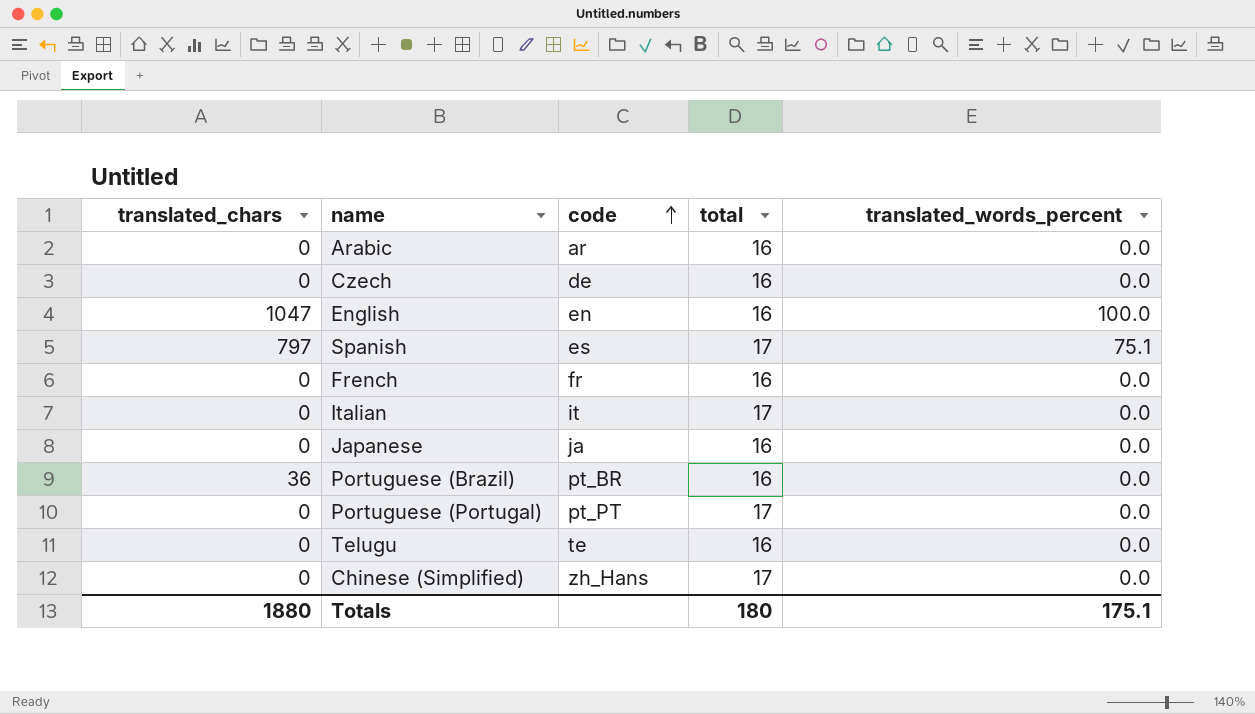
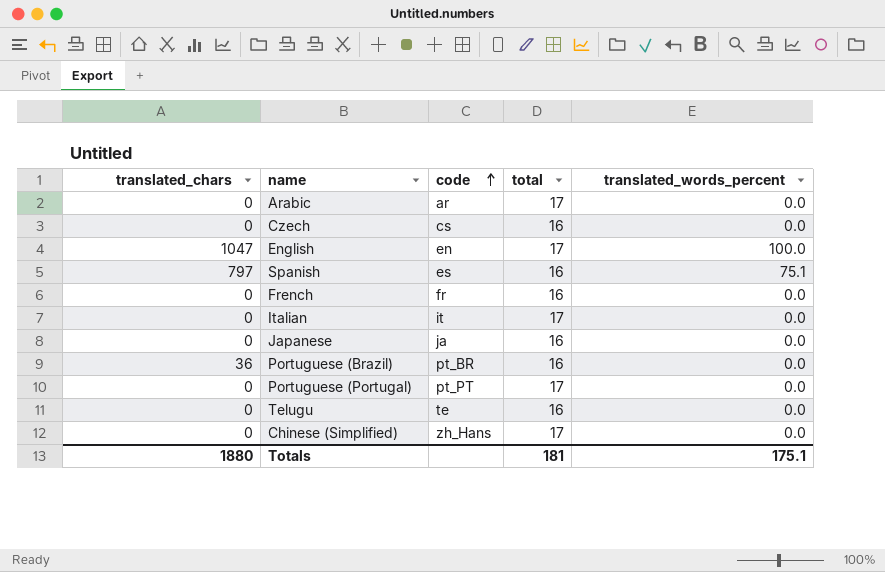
Arabic | total: 16 -> 17
Czech | code: de -> cs
English | total: 16 -> 17
Spanish | total: 17 -> 16
Totals | total: 180 -> 181

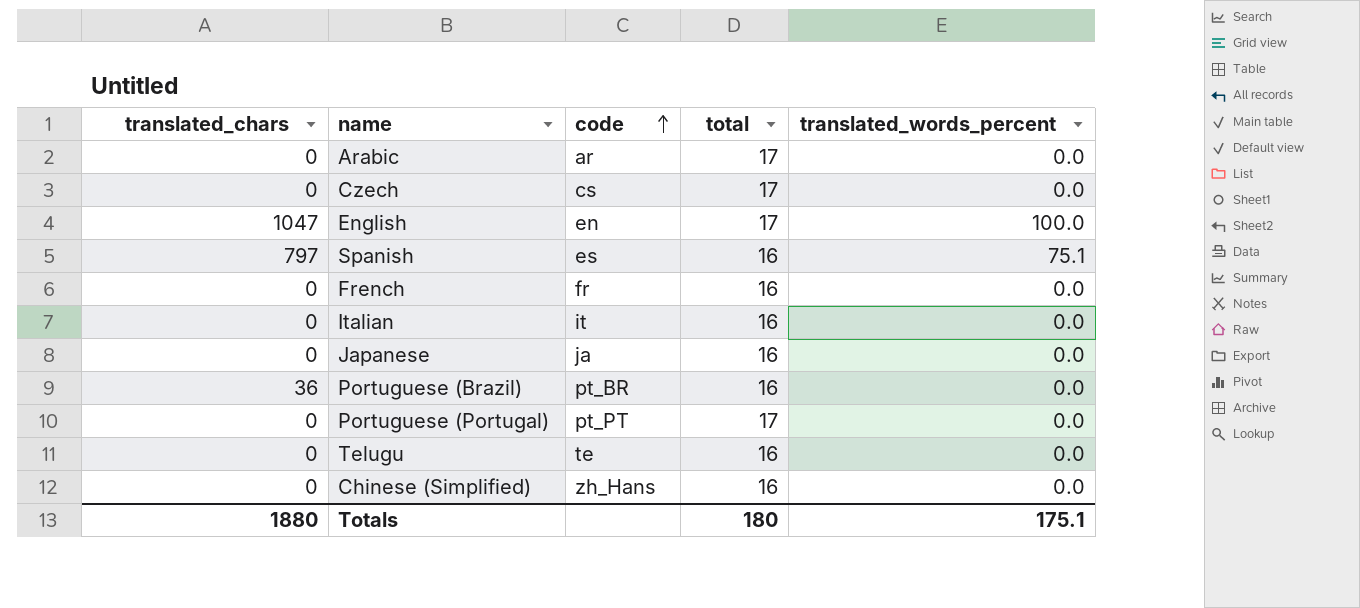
Czech | total: 16 -> 17
Italian | total: 17 -> 16
Chinese (Simplified) | total: 17 -> 16
Totals | total: 181 -> 180

